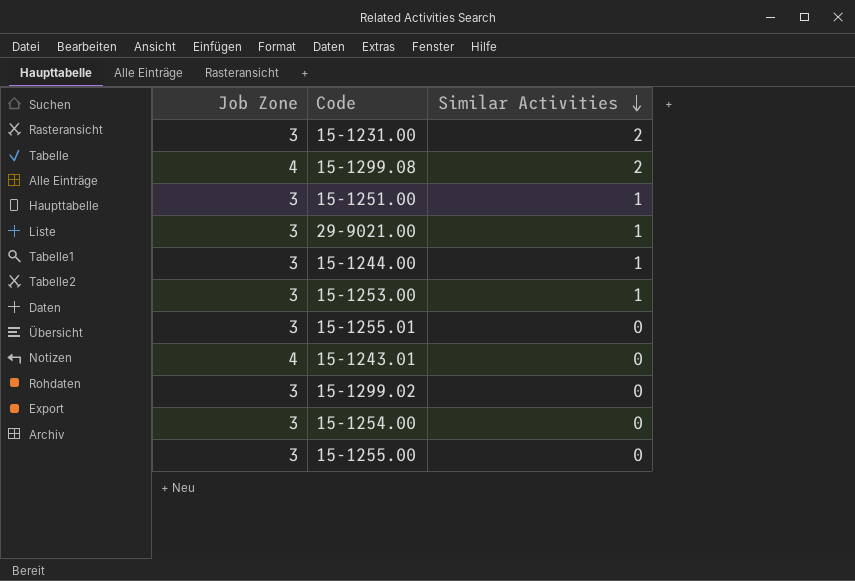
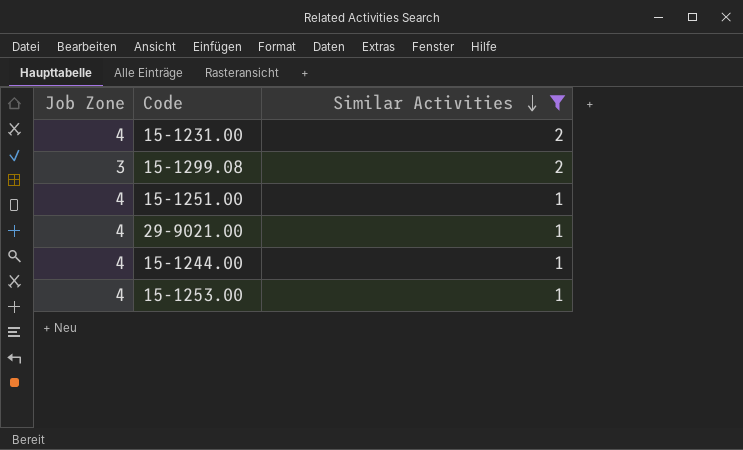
filter: none -> Similar Activities != 0
15-1231.00 | Job Zone: 3 -> 4
15-1299.08 | Job Zone: 4 -> 3
15-1251.00 | Job Zone: 3 -> 4
29-9021.00 | Job Zone: 3 -> 4
15-1244.00 | Job Zone: 3 -> 4
15-1253.00 | Job Zone: 3 -> 4

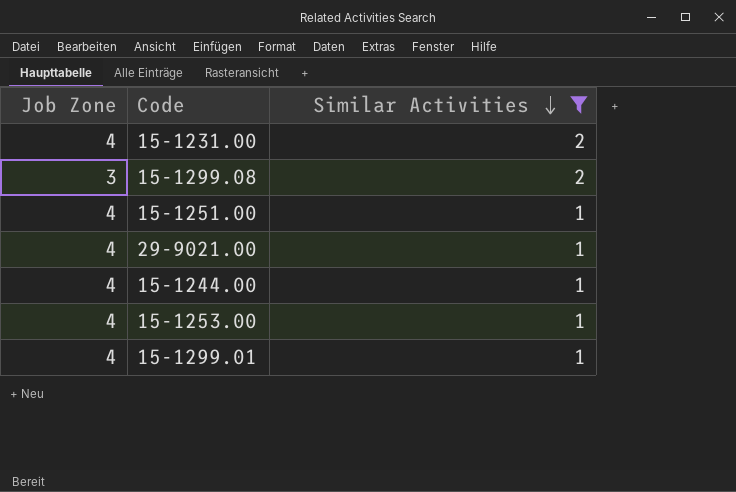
row 15-1299.01: none -> 4 | 1

